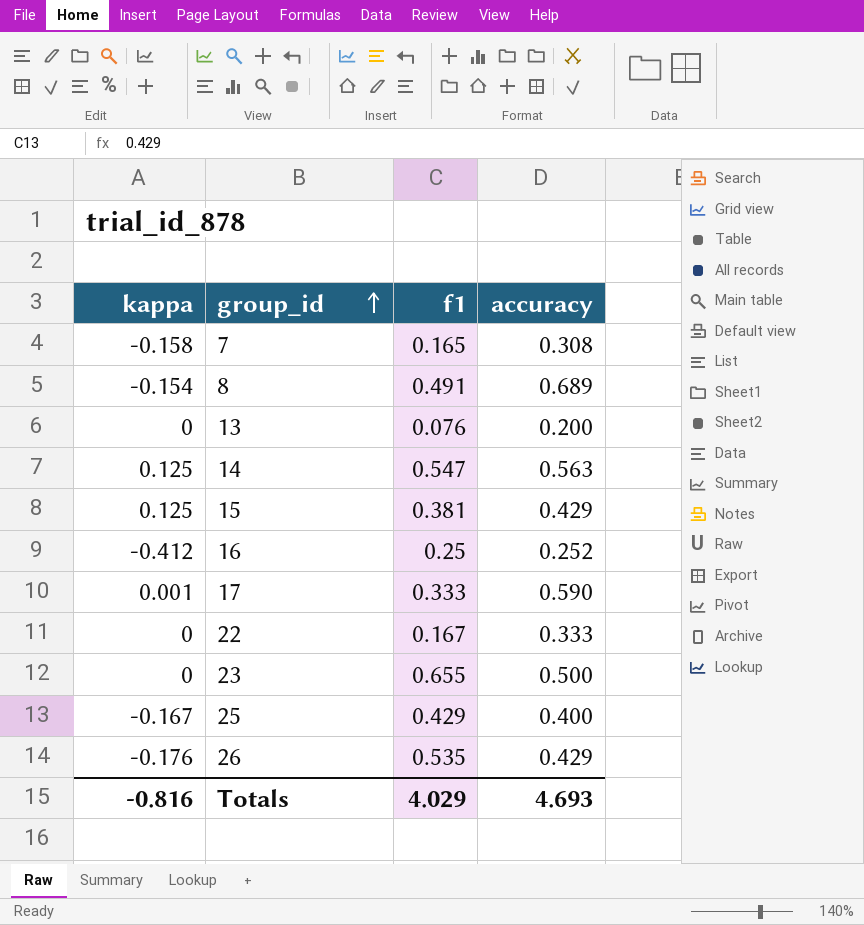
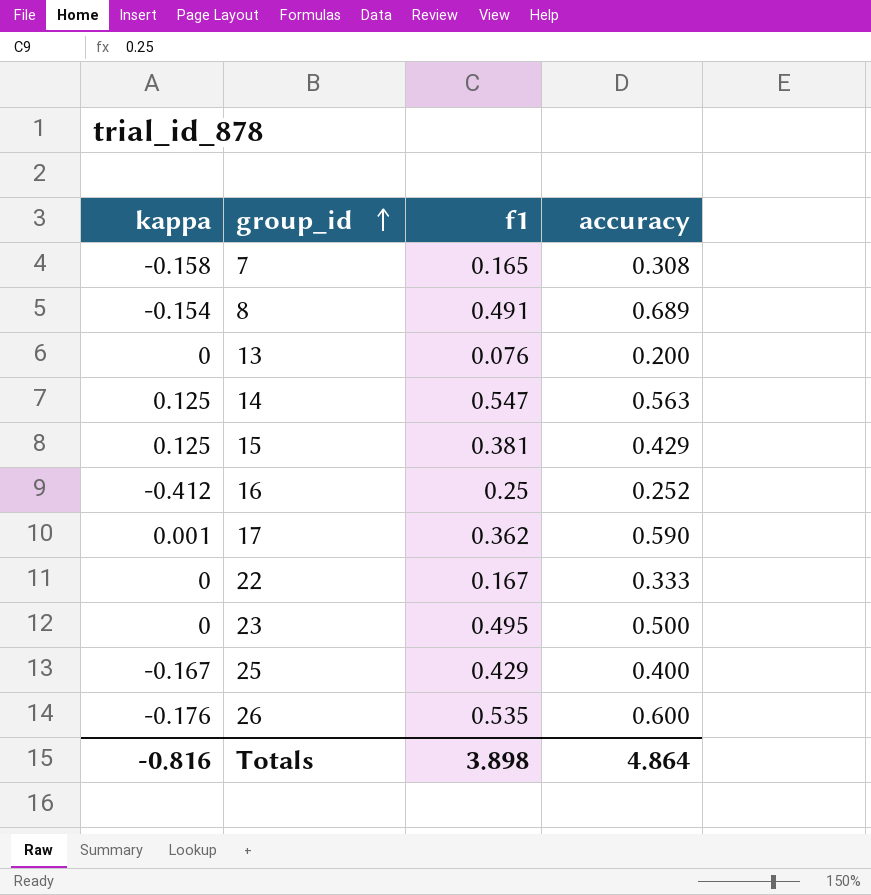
17 | f1: 0.333 -> 0.362
23 | f1: 0.655 -> 0.495
26 | accuracy: 0.429 -> 0.600
Totals | f1: 4.029 -> 3.898
Totals | accuracy: 4.693 -> 4.864

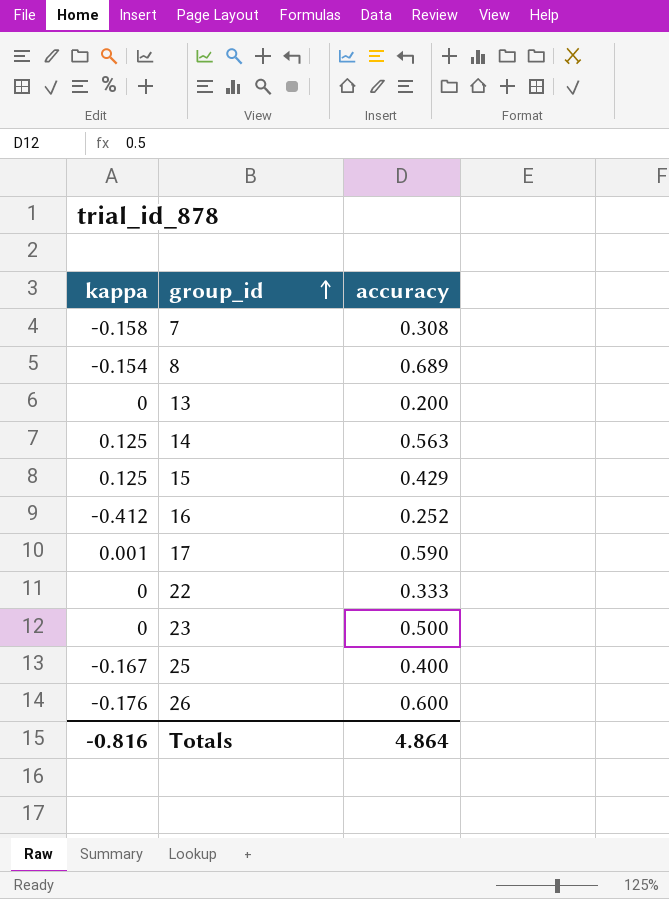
column f1 | position: 3 -> none

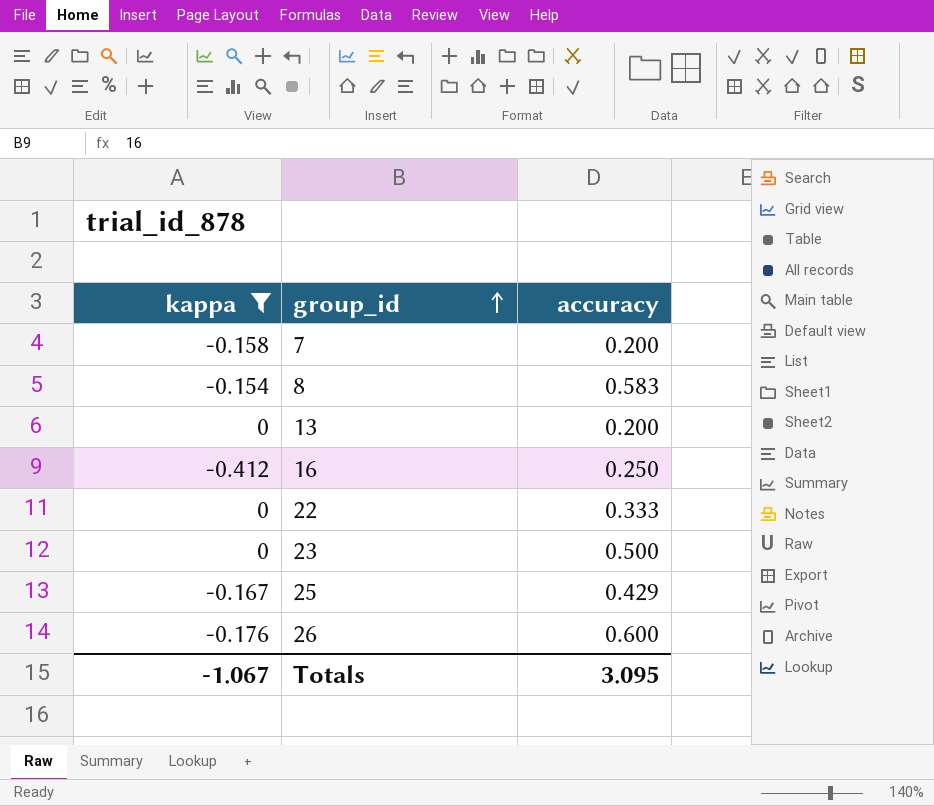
filter: none -> kappa <= 0
7 | accuracy: 0.308 -> 0.200
8 | accuracy: 0.689 -> 0.583
16 | accuracy: 0.252 -> 0.250
25 | accuracy: 0.400 -> 0.429
Totals | kappa: -0.816 -> -1.067
Totals | accuracy: 4.864 -> 3.095

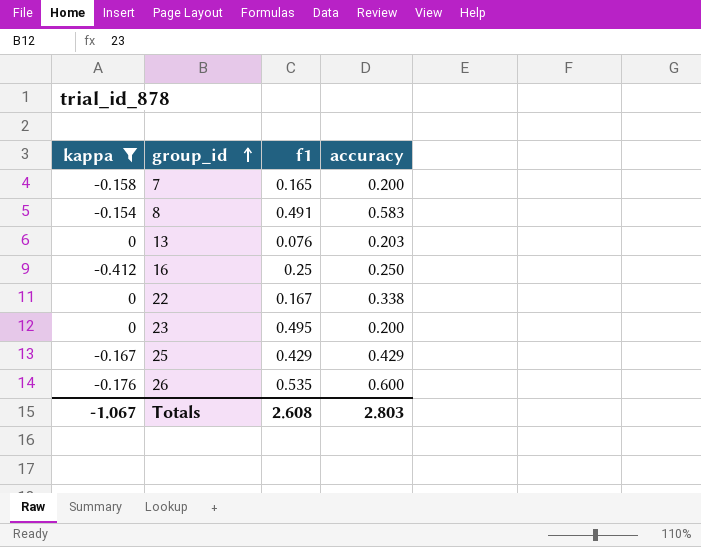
column f1 | position: none -> 3
13 | accuracy: 0.200 -> 0.203
22 | accuracy: 0.333 -> 0.338
23 | accuracy: 0.500 -> 0.200
Totals | accuracy: 3.095 -> 2.803

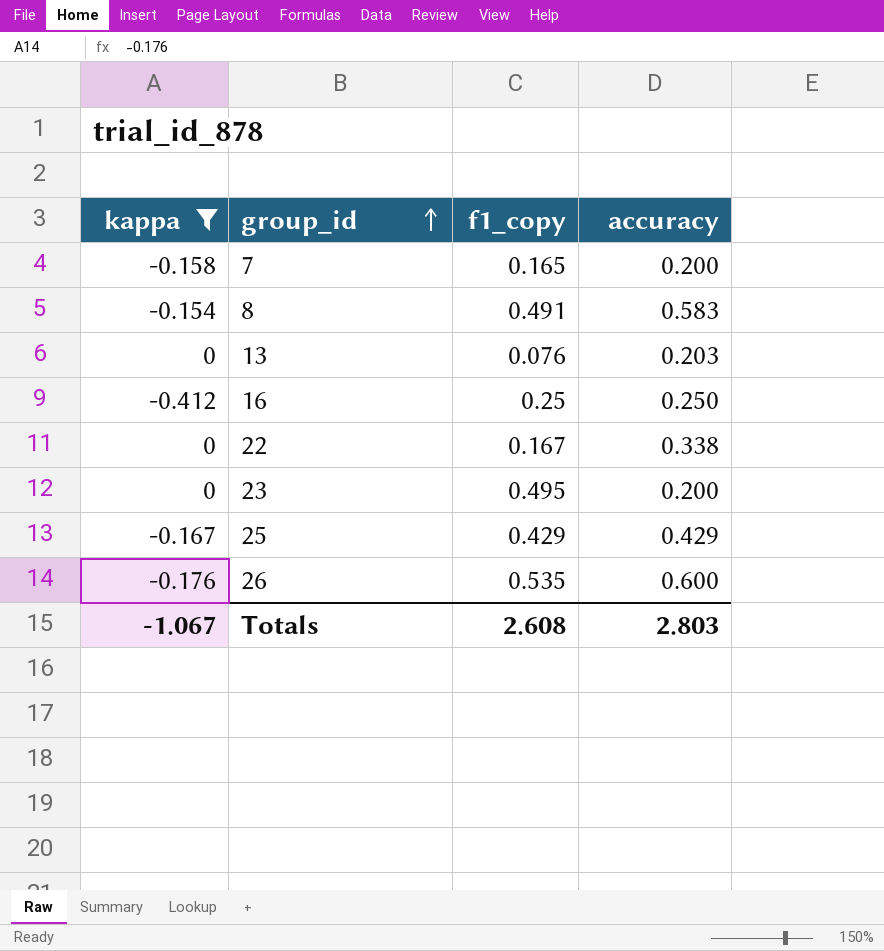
column name: f1 -> f1_copy

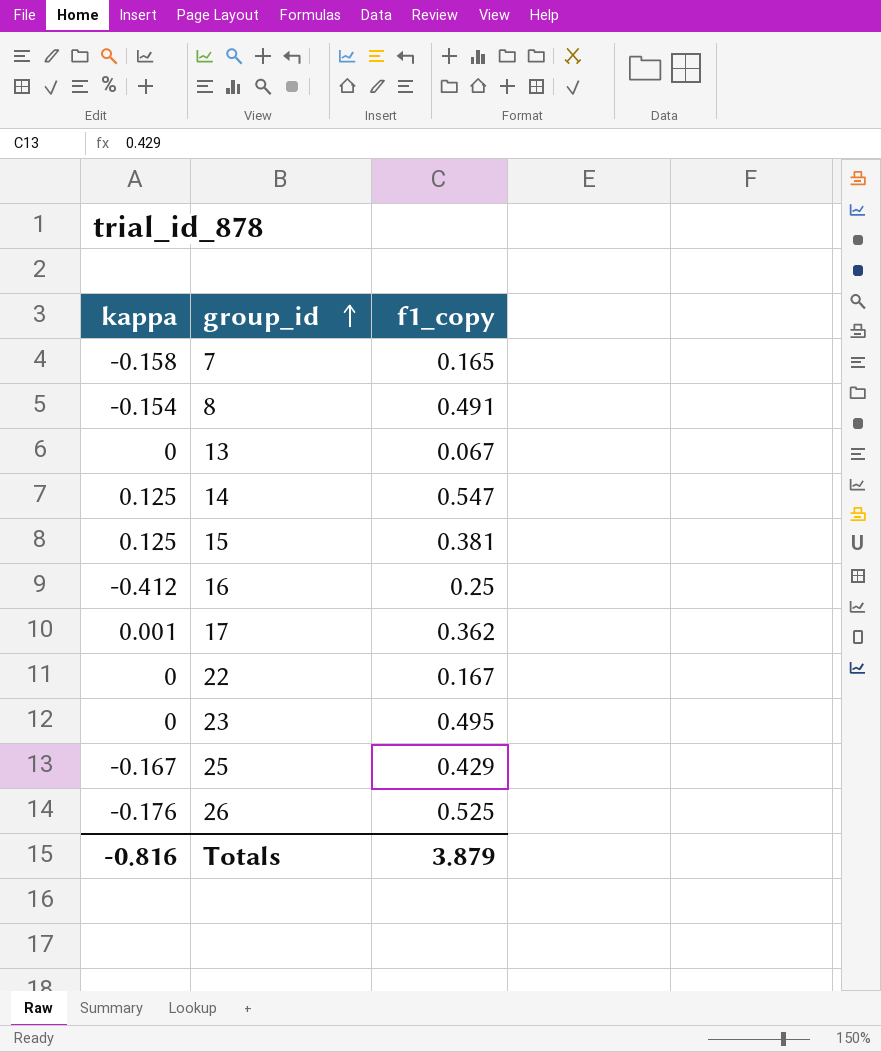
filter: kappa <= 0 -> none
column accuracy | position: 4 -> none
13 | f1_copy: 0.076 -> 0.067
26 | f1_copy: 0.535 -> 0.525
Totals | kappa: -1.067 -> -0.816
Totals | f1_copy: 2.608 -> 3.879

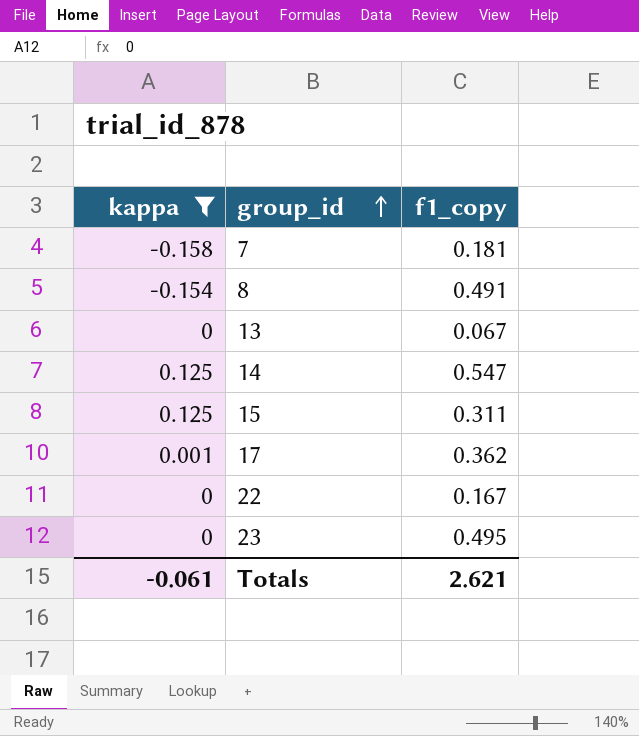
filter: none -> kappa >= -0.158
7 | f1_copy: 0.165 -> 0.181
15 | f1_copy: 0.381 -> 0.311
Totals | kappa: -0.816 -> -0.061
Totals | f1_copy: 3.879 -> 2.621

